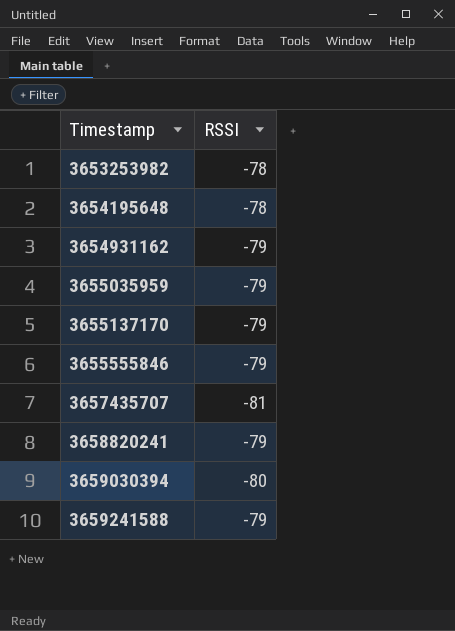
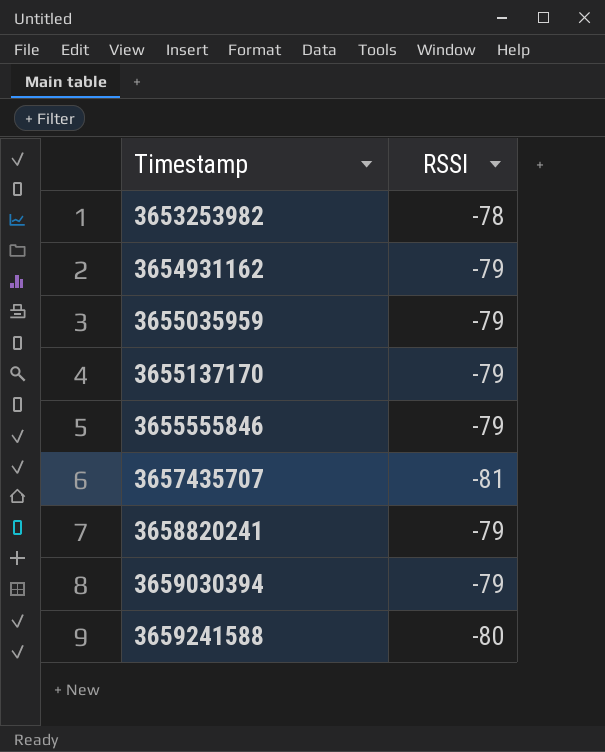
row 3654195648: -78 -> none
3659030394 | RSSI: -80 -> -79
3659241588 | RSSI: -79 -> -80

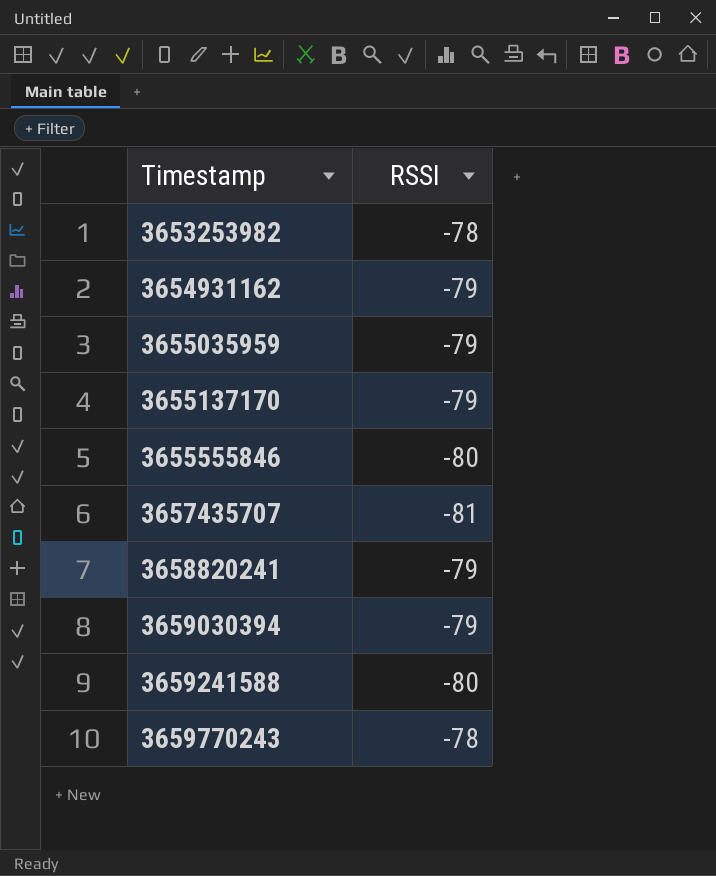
3655555846 | RSSI: -79 -> -80
row 3659770243: none -> -78

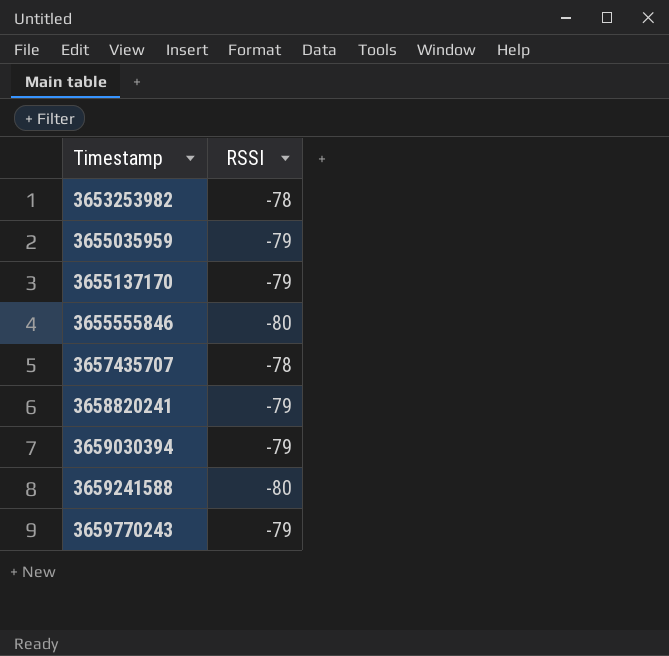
row 3654931162: -79 -> none
3657435707 | RSSI: -81 -> -78
3659770243 | RSSI: -78 -> -79

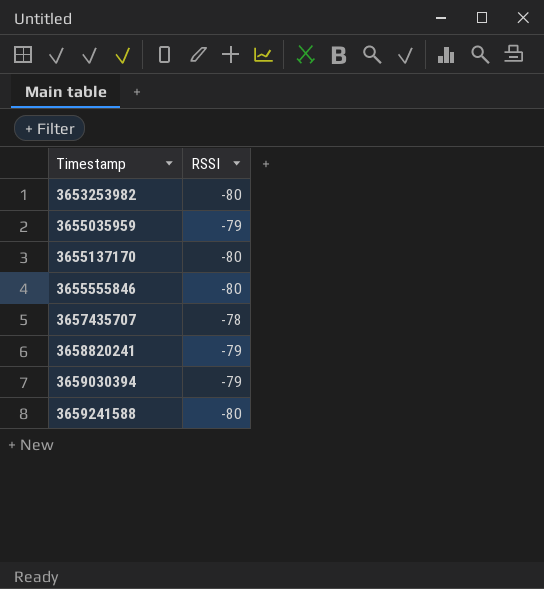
row 3659770243: -79 -> none
3653253982 | RSSI: -78 -> -80
3655137170 | RSSI: -79 -> -80

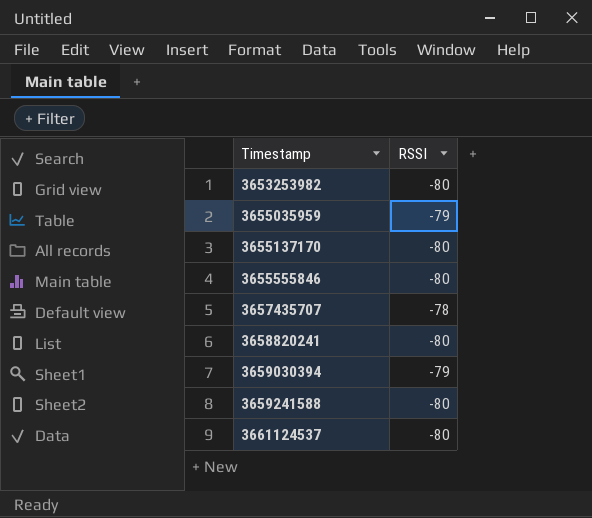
3658820241 | RSSI: -79 -> -80
row 3661124537: none -> -80

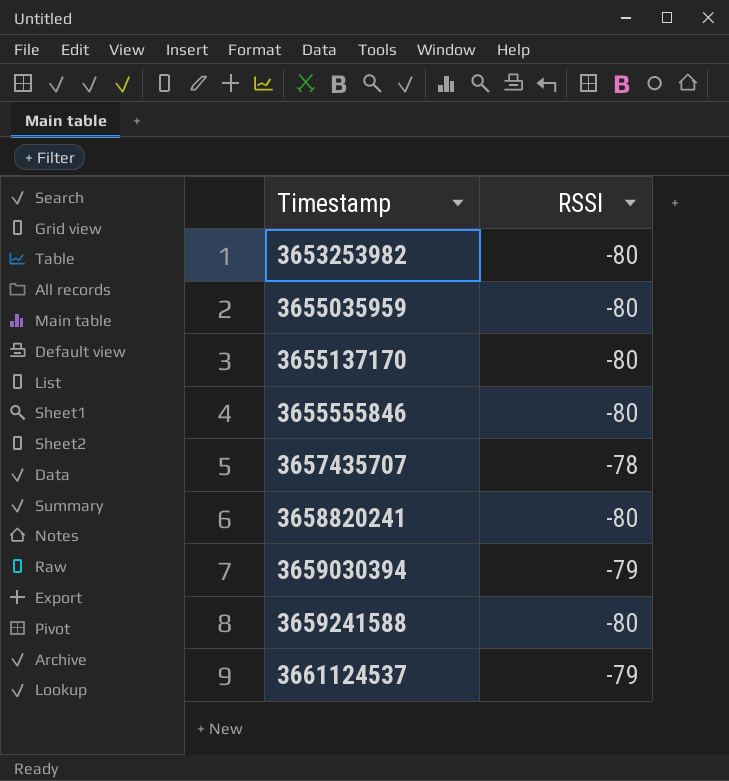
3655035959 | RSSI: -79 -> -80
3661124537 | RSSI: -80 -> -79

